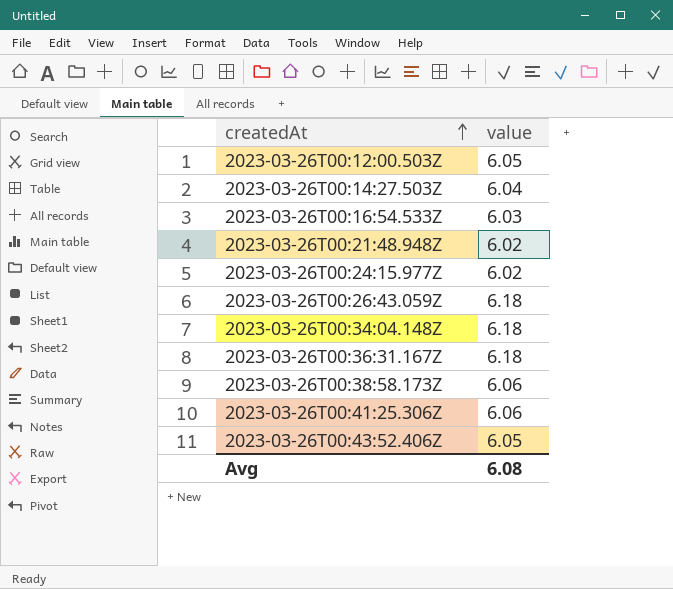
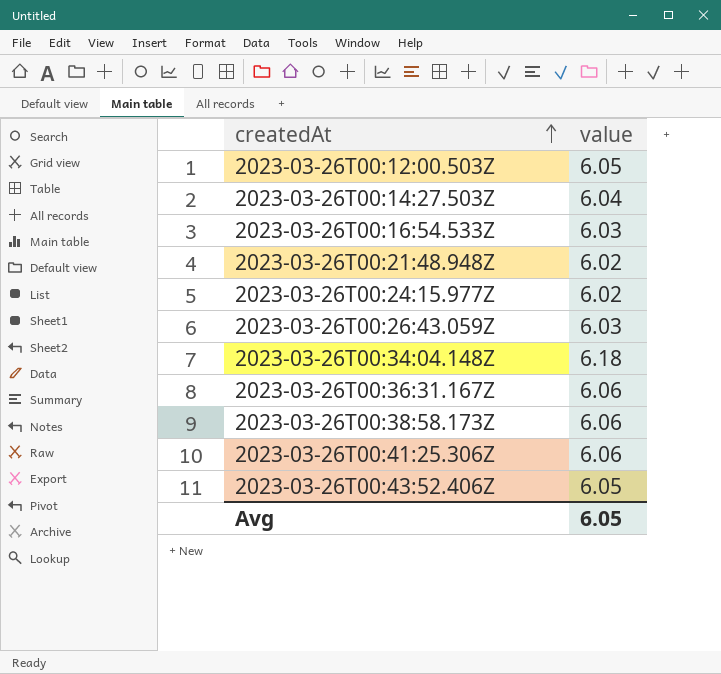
2023-03-26T00:26:43.059Z | value: 6.18 -> 6.03
2023-03-26T00:36:31.167Z | value: 6.18 -> 6.06
Avg | value: 6.08 -> 6.05

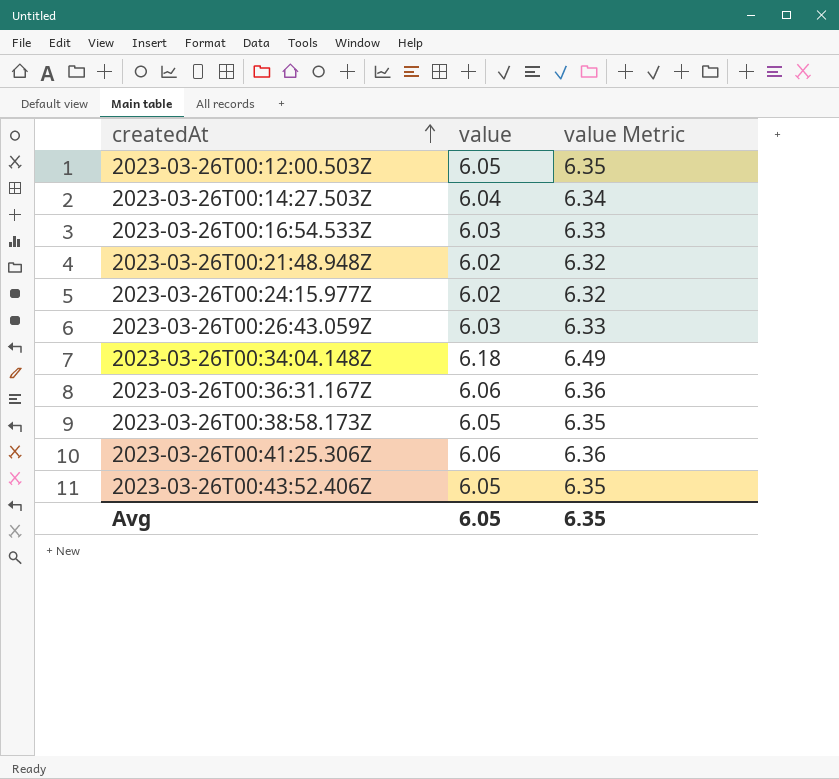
column value Metric | formula: none -> [value] * 1.05
2023-03-26T00:38:58.173Z | value: 6.06 -> 6.05

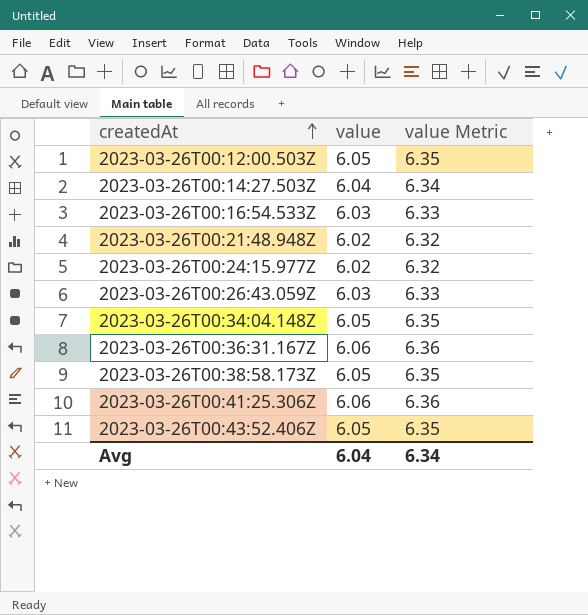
2023-03-26T00:34:04.148Z | value: 6.18 -> 6.05
2023-03-26T00:34:04.148Z | value Metric: 6.49 -> 6.35
Avg | value: 6.05 -> 6.04
Avg | value Metric: 6.35 -> 6.34

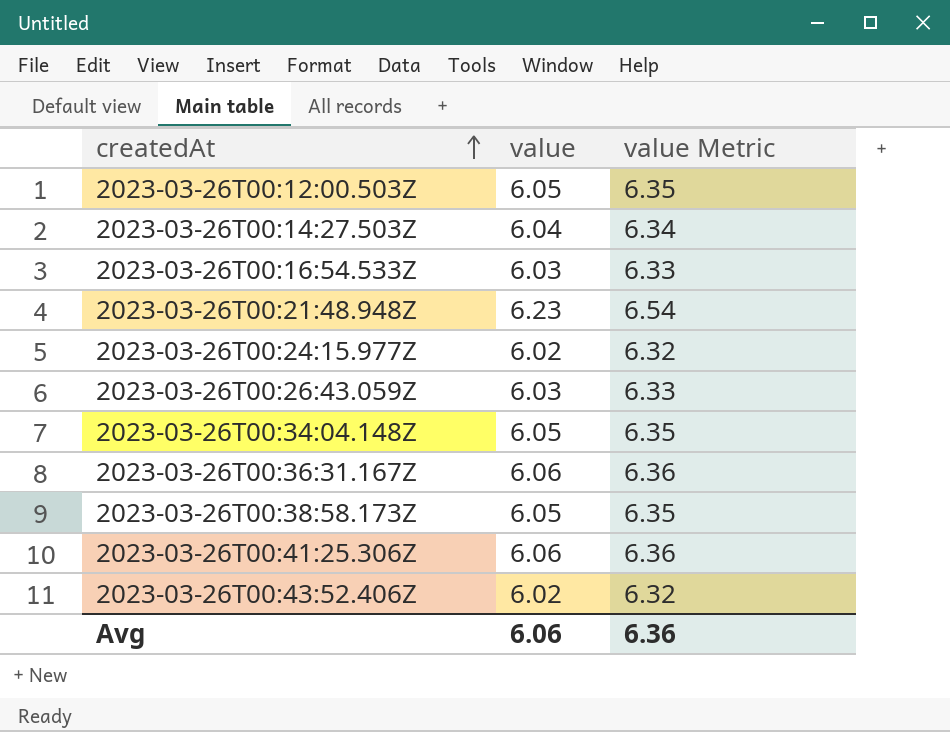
2023-03-26T00:21:48.948Z | value: 6.02 -> 6.23
2023-03-26T00:21:48.948Z | value Metric: 6.32 -> 6.54
2023-03-26T00:43:52.406Z | value: 6.05 -> 6.02
2023-03-26T00:43:52.406Z | value Metric: 6.35 -> 6.32
Avg | value: 6.04 -> 6.06
Avg | value Metric: 6.34 -> 6.36

